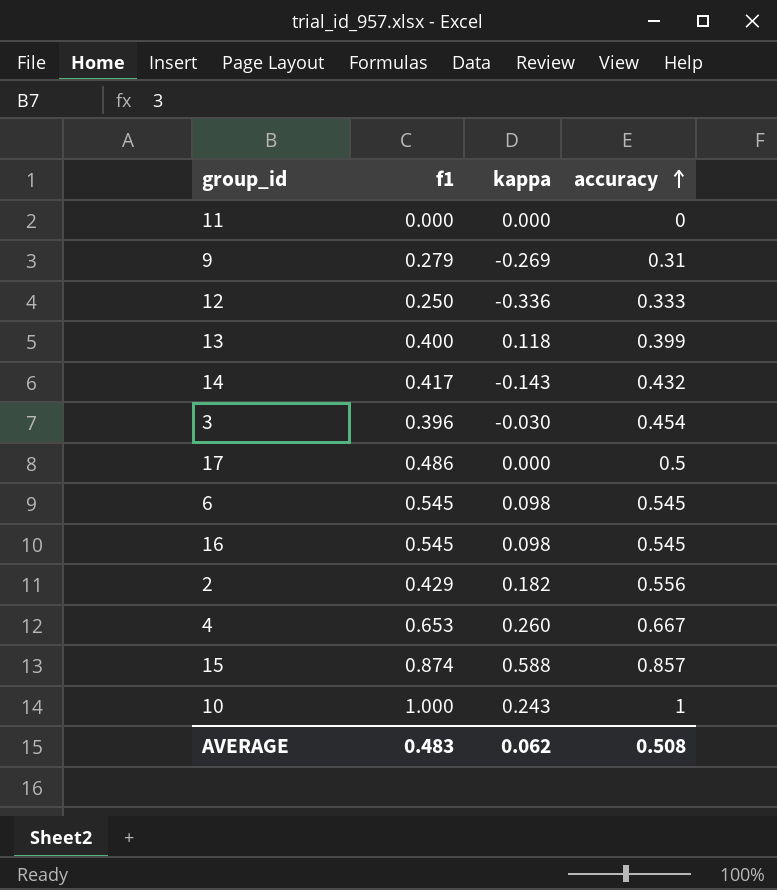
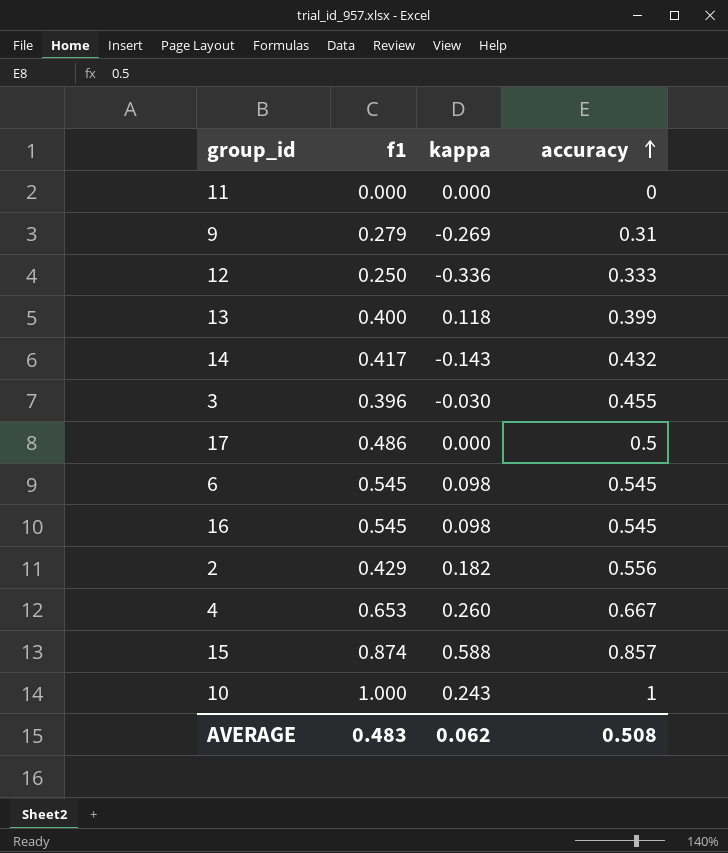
3 | accuracy: 0.454 -> 0.455

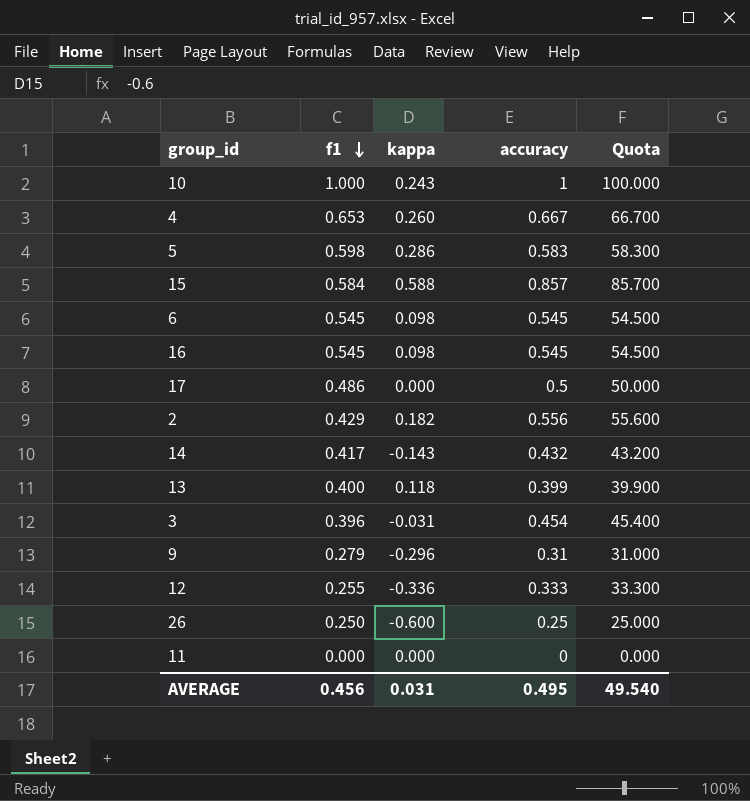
row order: accuracy ascending -> f1 descending
column Quota | formula: none -> [accuracy] * 100
row 5: none -> 0.598 | 0.286 | 0.583 | 58.300
15 | f1: 0.874 -> 0.584
3 | kappa: -0.030 -> -0.031
3 | accuracy: 0.455 -> 0.454
9 | kappa: -0.269 -> -0.296
12 | f1: 0.250 -> 0.255
row 26: none -> 0.250 | -0.600 | 0.25 | 25.000
AVERAGE | f1: 0.483 -> 0.456
AVERAGE | kappa: 0.062 -> 0.031
AVERAGE | accuracy: 0.508 -> 0.495

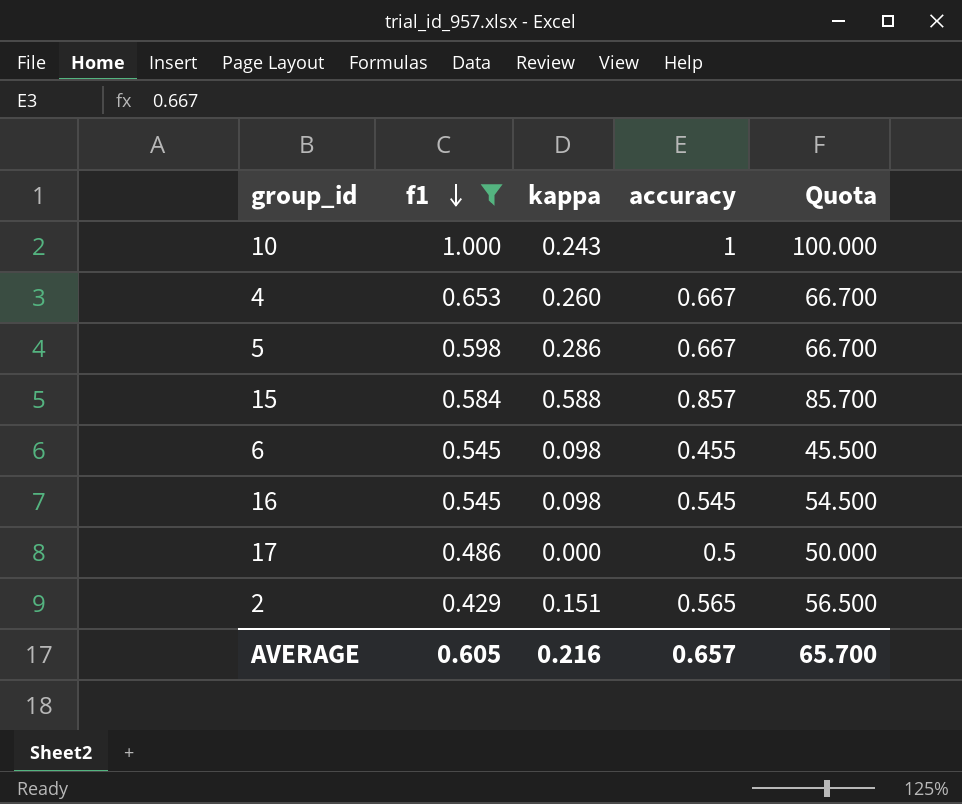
filter: none -> f1 >= 0.429
5 | accuracy: 0.583 -> 0.667
5 | Quota: 58.300 -> 66.700
6 | accuracy: 0.545 -> 0.455
6 | Quota: 54.500 -> 45.500
2 | kappa: 0.182 -> 0.151
2 | accuracy: 0.556 -> 0.565
2 | Quota: 55.600 -> 56.500
AVERAGE | f1: 0.456 -> 0.605
AVERAGE | kappa: 0.031 -> 0.216
AVERAGE | accuracy: 0.495 -> 0.657
AVERAGE | Quota: 49.540 -> 65.700

